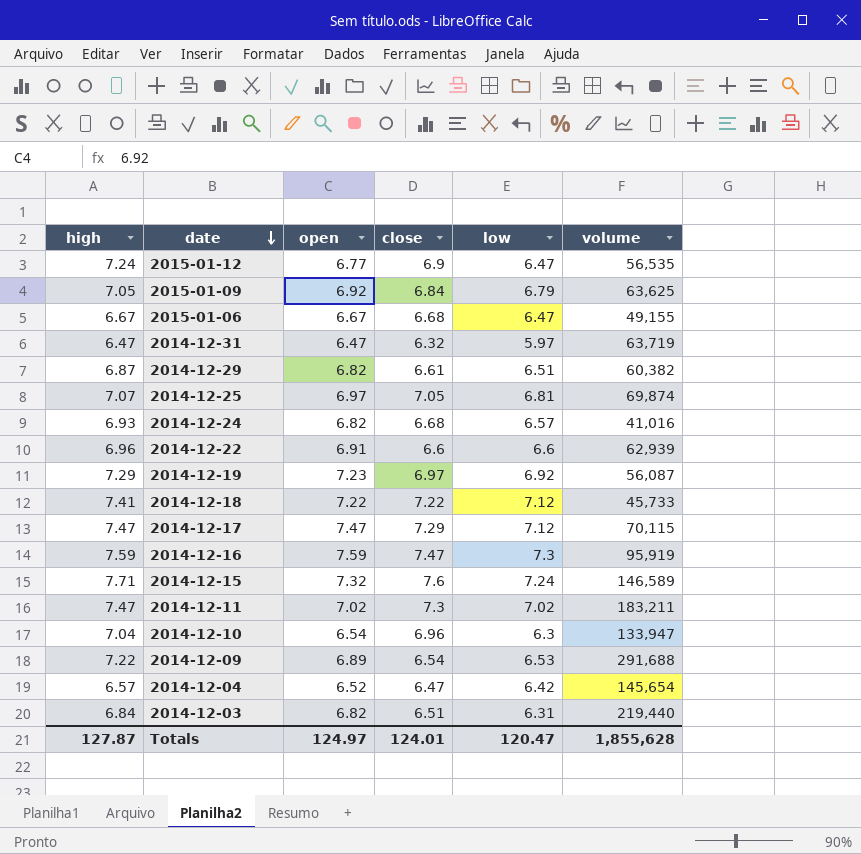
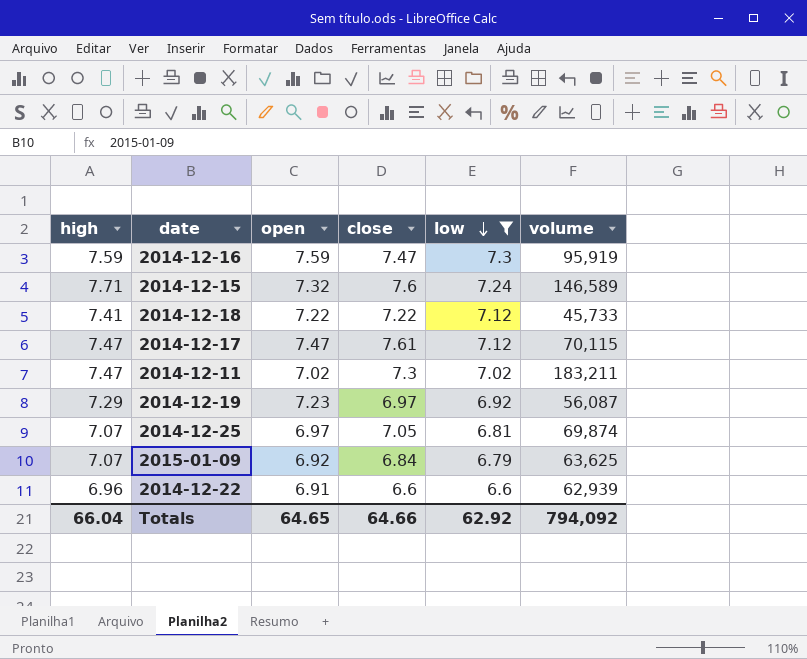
filter: none -> low >= 6.6
row order: date descending -> low descending
2014-12-17 | close: 7.29 -> 7.61
2015-01-09 | high: 7.05 -> 7.07
Totals | high: 127.87 -> 66.04
Totals | open: 124.97 -> 64.65
Totals | close: 124.01 -> 64.66
Totals | low: 120.47 -> 62.92
Totals | volume: 1,855,628 -> 794,092

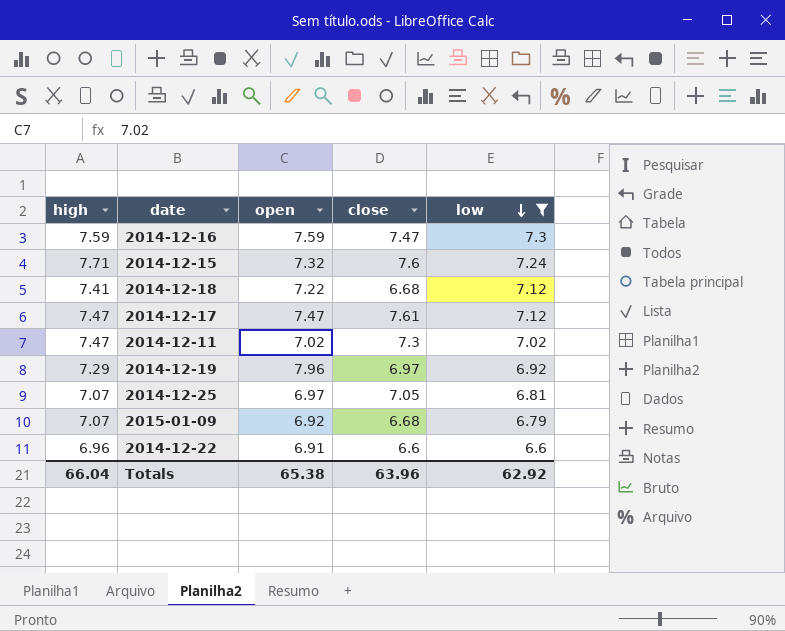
column volume | position: 6 -> none
2014-12-18 | close: 7.22 -> 6.68
2014-12-19 | open: 7.23 -> 7.96
2015-01-09 | close: 6.84 -> 6.68
Totals | open: 64.65 -> 65.38
Totals | close: 64.66 -> 63.96

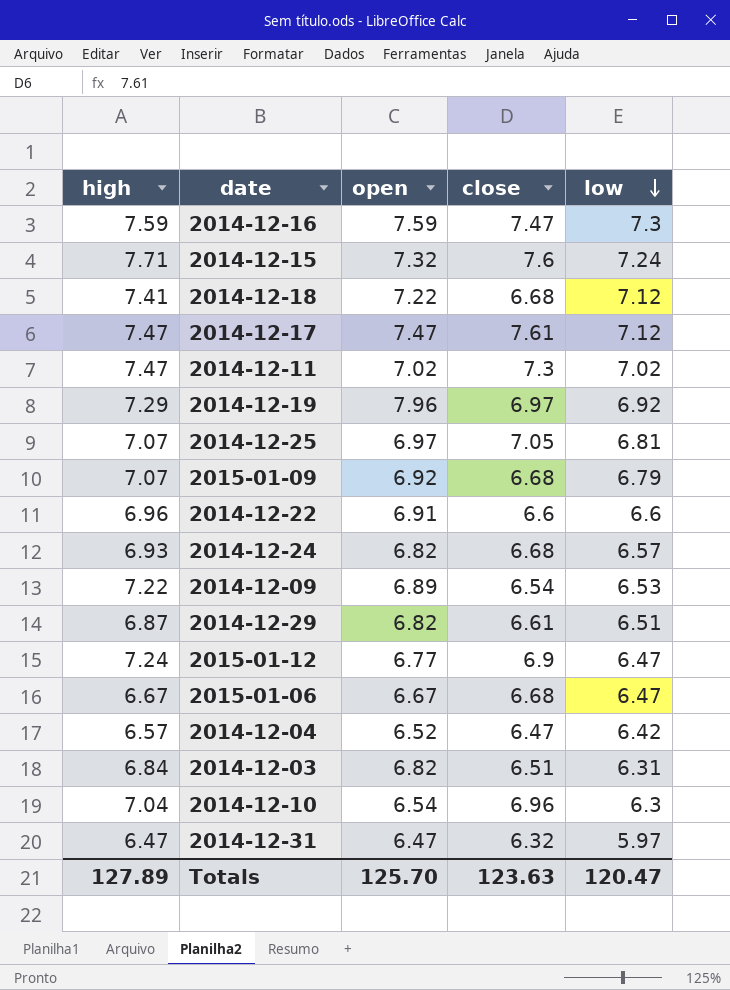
filter: low >= 6.6 -> none
Totals | high: 66.04 -> 127.89
Totals | open: 65.38 -> 125.70
Totals | close: 63.96 -> 123.63
Totals | low: 62.92 -> 120.47

